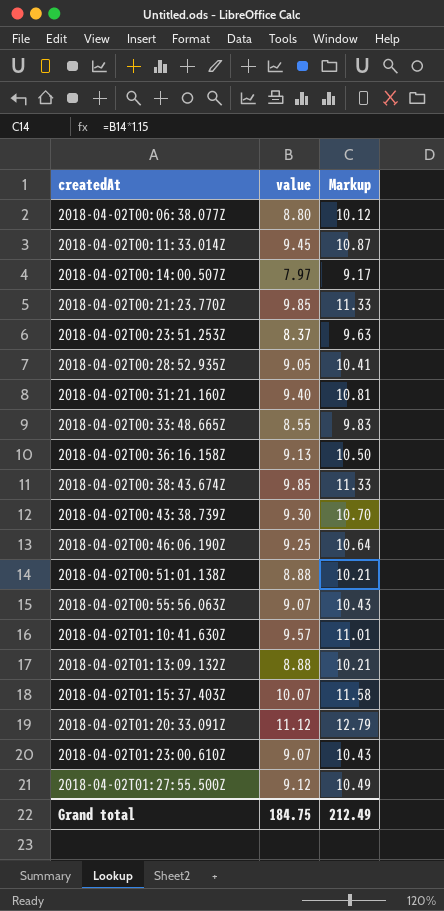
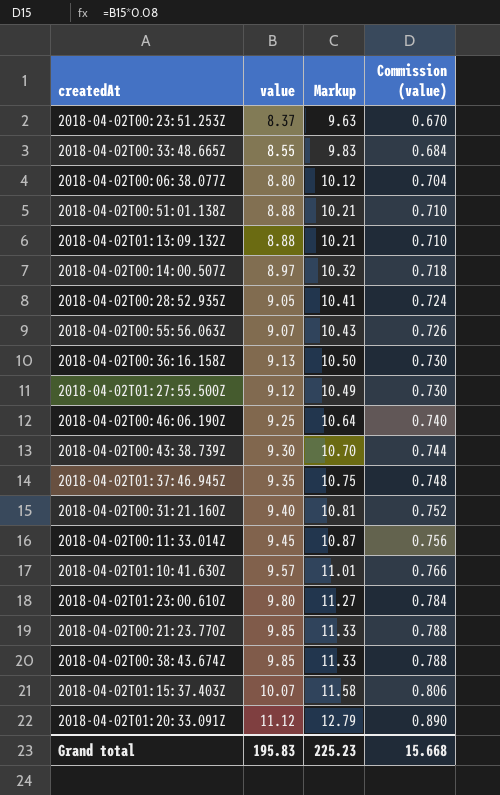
row order: createdAt ascending -> Commission (value) ascending
column Commission (value) | formula: none -> [value] * 0.08
2018-04-02T00:14:00.507Z | value: 7.97 -> 8.97
2018-04-02T00:14:00.507Z | Markup: 9.17 -> 10.32
row 2018-04-02T01:37:46.945Z: none -> 9.35 | 10.75 | 0.748
2018-04-02T01:23:00.610Z | value: 9.07 -> 9.80
2018-04-02T01:23:00.610Z | Markup: 10.43 -> 11.27
Grand total | value: 184.75 -> 195.83
Grand total | Markup: 212.49 -> 225.23

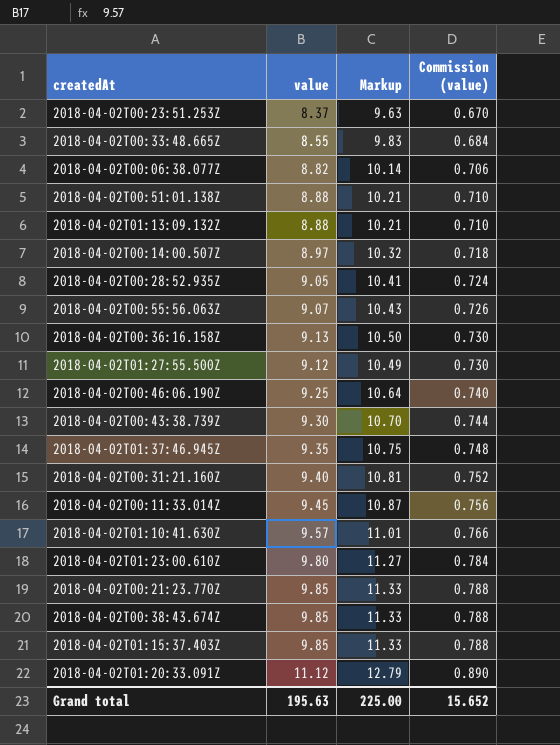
2018-04-02T00:06:38.077Z | value: 8.80 -> 8.82
2018-04-02T00:06:38.077Z | Markup: 10.12 -> 10.14
2018-04-02T00:06:38.077Z | Commission (value): 0.704 -> 0.706
2018-04-02T01:15:37.403Z | value: 10.07 -> 9.85
2018-04-02T01:15:37.403Z | Markup: 11.58 -> 11.33
2018-04-02T01:15:37.403Z | Commission (value): 0.806 -> 0.788
Grand total | value: 195.83 -> 195.63
Grand total | Markup: 225.23 -> 225.00
Grand total | Commission (value): 15.668 -> 15.652

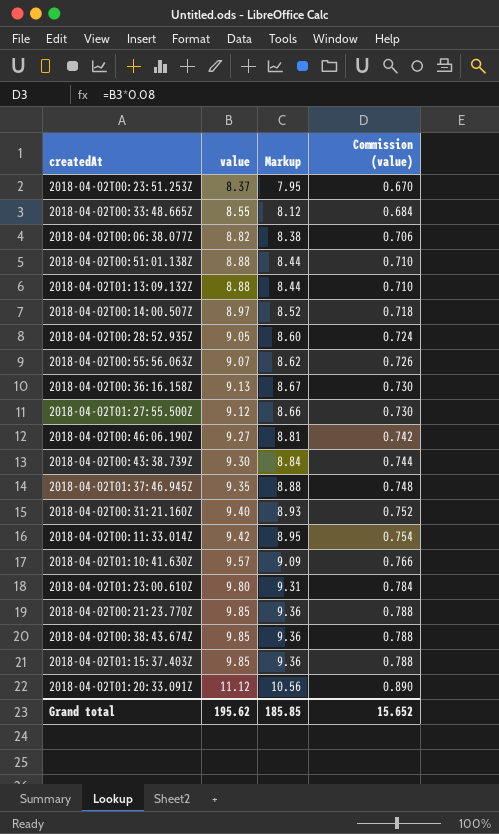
column Markup | formula: [value] * 1.15 -> [value] * 0.95
2018-04-02T00:46:06.190Z | value: 9.25 -> 9.27
2018-04-02T00:46:06.190Z | Commission (value): 0.740 -> 0.742
2018-04-02T00:11:33.014Z | value: 9.45 -> 9.42
2018-04-02T00:11:33.014Z | Commission (value): 0.756 -> 0.754
Grand total | value: 195.63 -> 195.62
Grand total | Markup: 225.00 -> 185.85

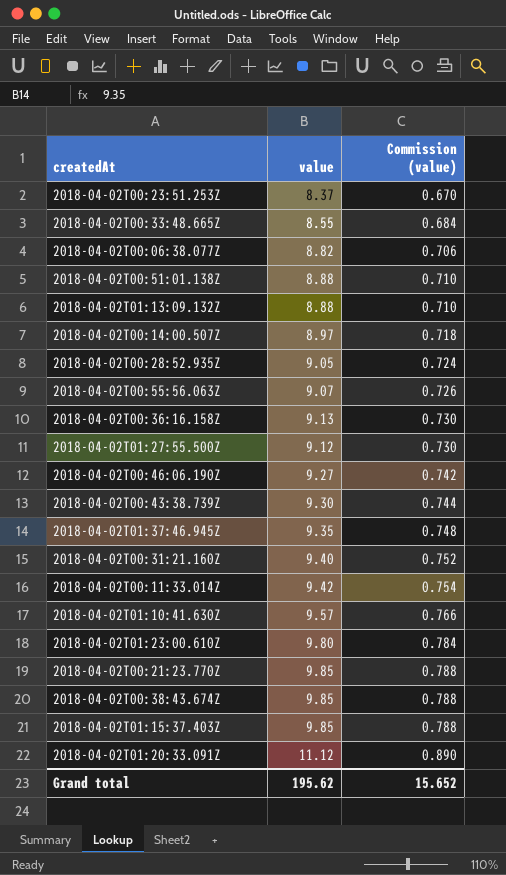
column Markup | formula: [value] * 0.95 -> none

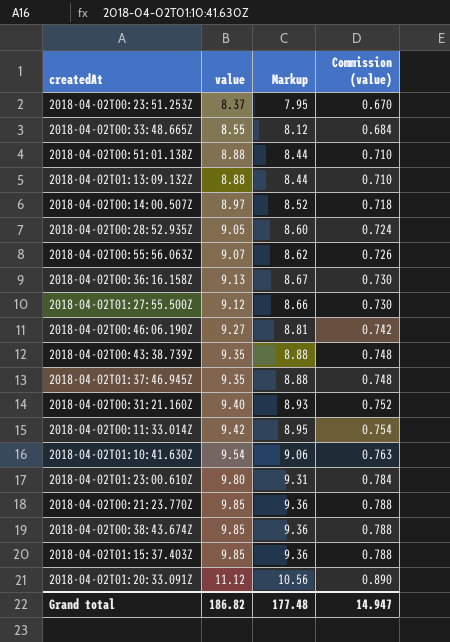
column Markup | formula: none -> [value] * 0.95
row 2018-04-02T00:06:38.077Z: 8.82 | 0.706 -> none
2018-04-02T00:43:38.739Z | value: 9.30 -> 9.35
2018-04-02T00:43:38.739Z | Commission (value): 0.744 -> 0.748
2018-04-02T01:10:41.630Z | value: 9.57 -> 9.54
2018-04-02T01:10:41.630Z | Commission (value): 0.766 -> 0.763
Grand total | value: 195.62 -> 186.82
Grand total | Commission (value): 15.652 -> 14.947

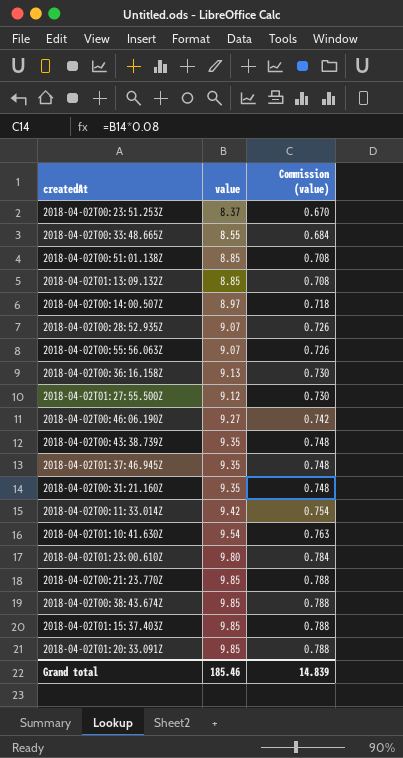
column Markup | formula: [value] * 0.95 -> none
2018-04-02T00:51:01.138Z | value: 8.88 -> 8.85
2018-04-02T00:51:01.138Z | Commission (value): 0.710 -> 0.708
2018-04-02T01:13:09.132Z | value: 8.88 -> 8.85
2018-04-02T01:13:09.132Z | Commission (value): 0.710 -> 0.708
2018-04-02T00:28:52.935Z | value: 9.05 -> 9.07
2018-04-02T00:28:52.935Z | Commission (value): 0.724 -> 0.726
2018-04-02T00:31:21.160Z | value: 9.40 -> 9.35
2018-04-02T00:31:21.160Z | Commission (value): 0.752 -> 0.748
2018-04-02T01:20:33.091Z | value: 11.12 -> 9.85
2018-04-02T01:20:33.091Z | Commission (value): 0.890 -> 0.788
Grand total | value: 186.82 -> 185.46
Grand total | Commission (value): 14.947 -> 14.839

